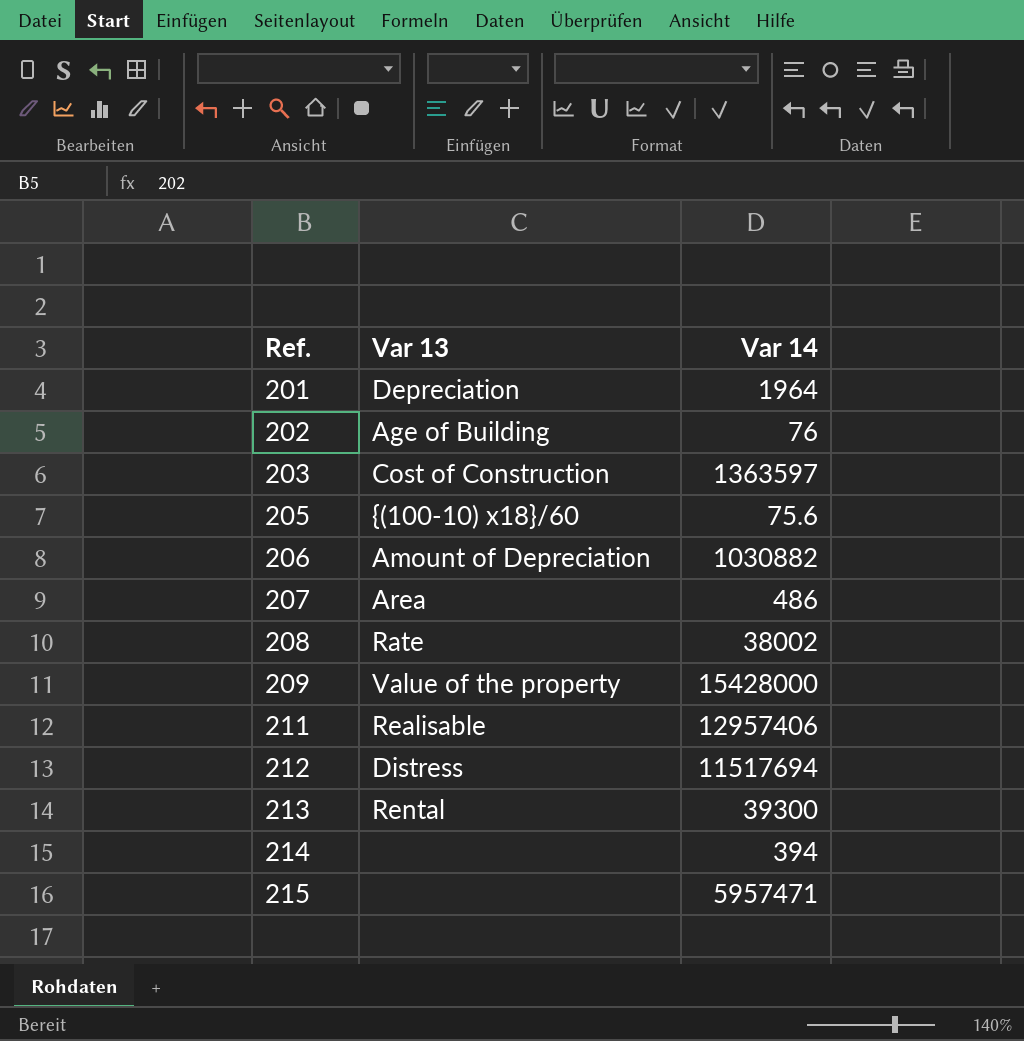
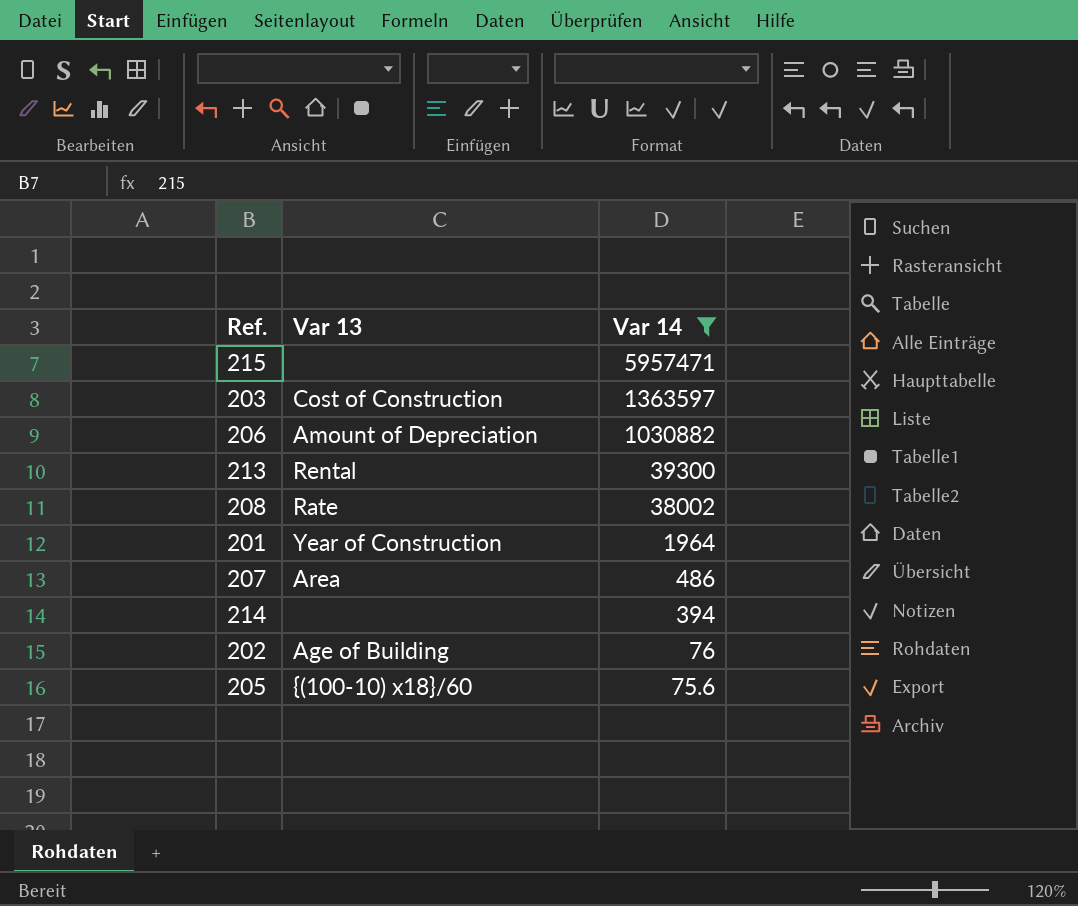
filter: none -> Var 14 <= 5957471
row order: Ref. ascending -> Var 14 descending
201 | Var 13: Depreciation -> Year of Construction

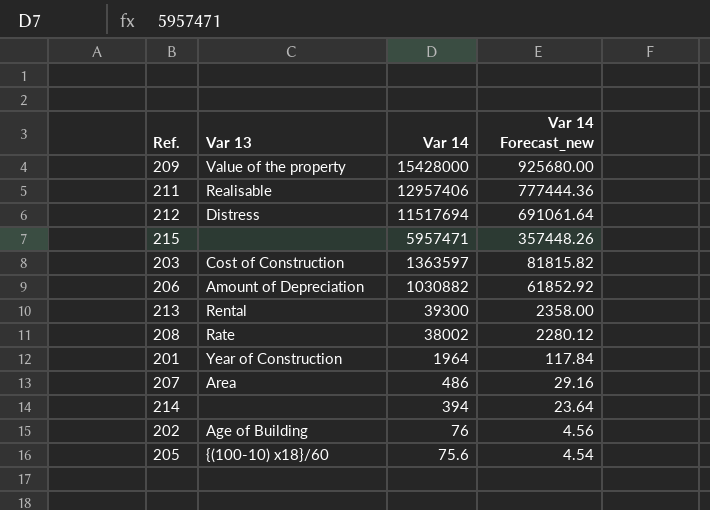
filter: Var 14 <= 5957471 -> none
column Var 14 Forecast_new | formula: none -> [Var 14] * 0.06

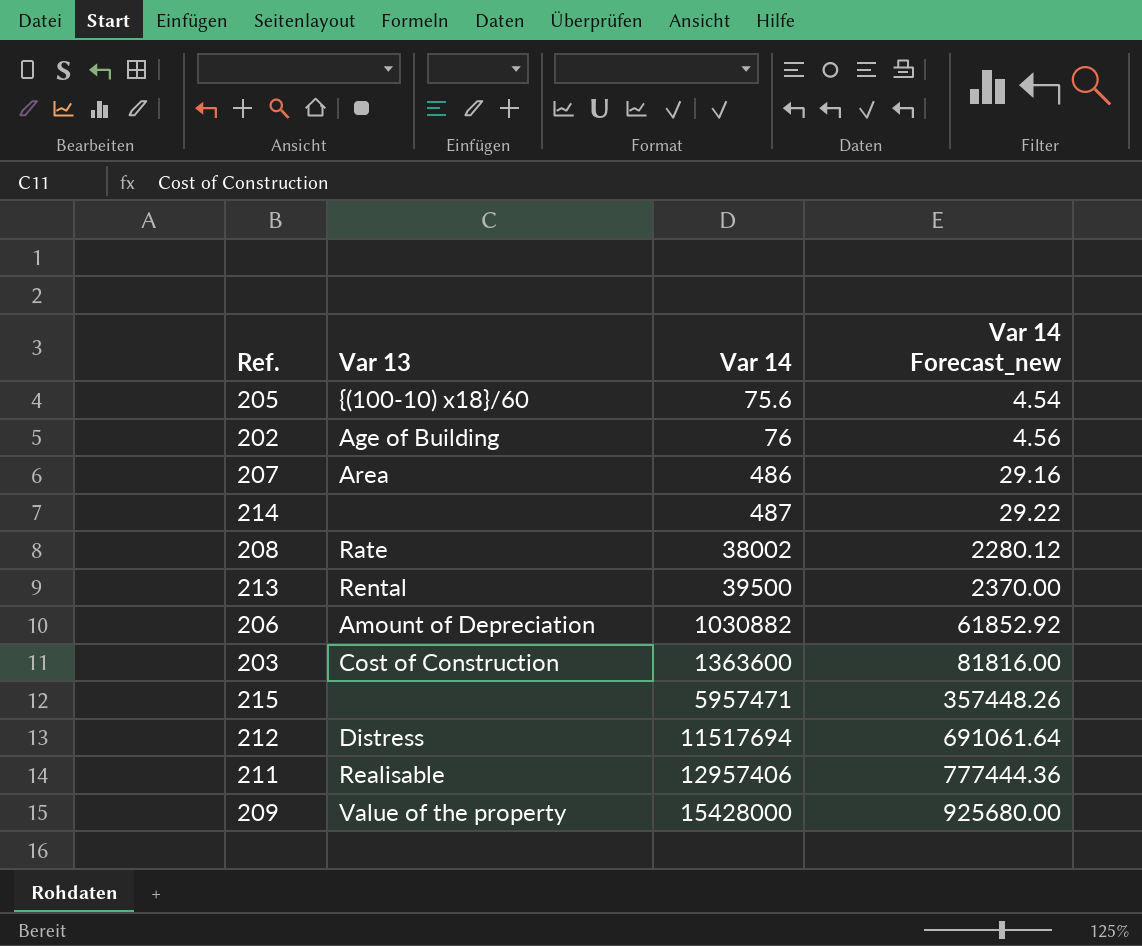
row order: Var 14 descending -> Var 14 ascending
row 201: Year of Construction | 1964 | 117.84 -> none
214 | Var 14: 394 -> 487
214 | Var 14 Forecast_new: 23.64 -> 29.22
213 | Var 14: 39300 -> 39500
213 | Var 14 Forecast_new: 2358.00 -> 2370.00
203 | Var 14: 1363597 -> 1363600
203 | Var 14 Forecast_new: 81815.82 -> 81816.00

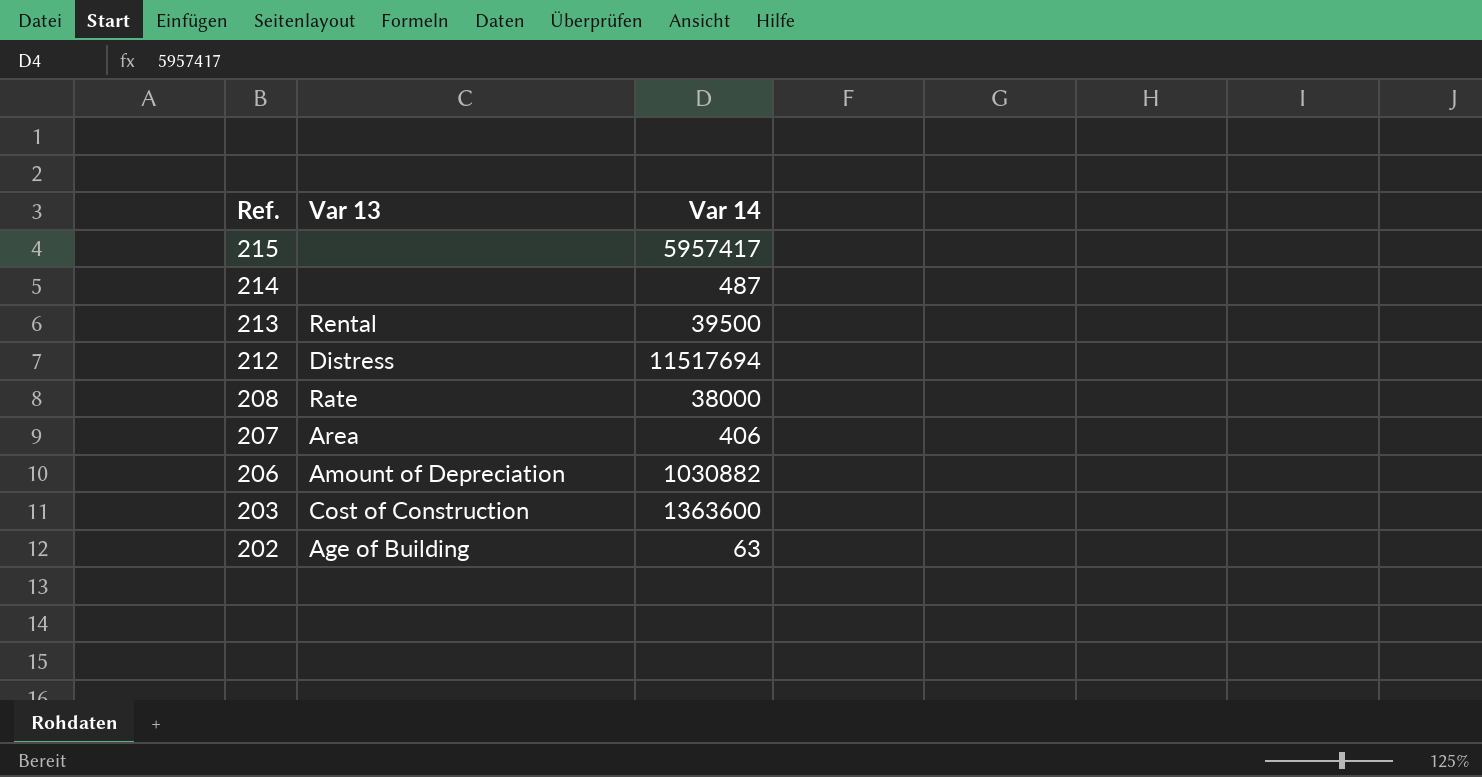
row order: Var 14 ascending -> Ref. descending
column Var 14 Forecast_new | formula: [Var 14] * 0.06 -> none
row 205: {(100-10) x18}/60 | 75.6 | 4.54 -> none
row 211: Realisable | 12957406 | 777444.36 -> none
row 209: Value of the property | 15428000 | 925680.00 -> none
215 | Var 14: 5957471 -> 5957417
208 | Var 14: 38002 -> 38000
207 | Var 14: 486 -> 406
202 | Var 14: 76 -> 63

